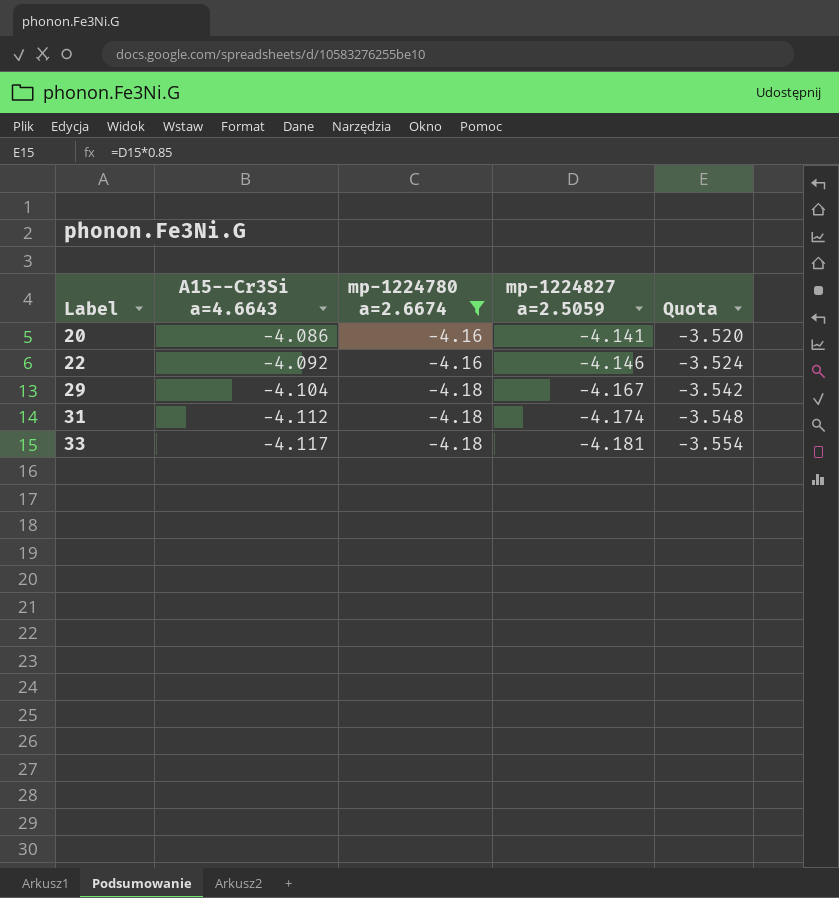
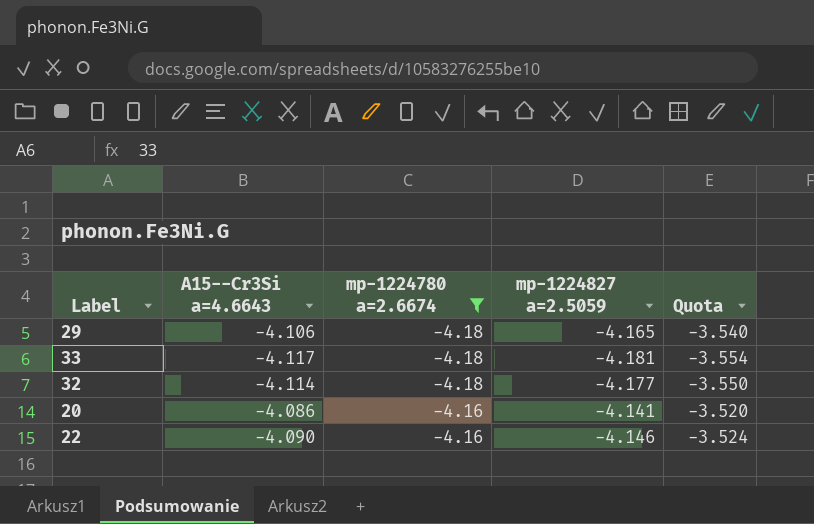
row order: Label ascending -> mp-1224780 a=2.6674 ascending
row 31: -4.112 | -4.18 | -4.174 | -3.548 -> none
29 | A15--Cr3Si a=4.6643: -4.104 -> -4.106
29 | mp-1224827 a=2.5059: -4.167 -> -4.165
29 | Quota: -3.542 -> -3.540
row 32: none -> -4.114 | -4.18 | -4.177 | -3.550
22 | A15--Cr3Si a=4.6643: -4.092 -> -4.090

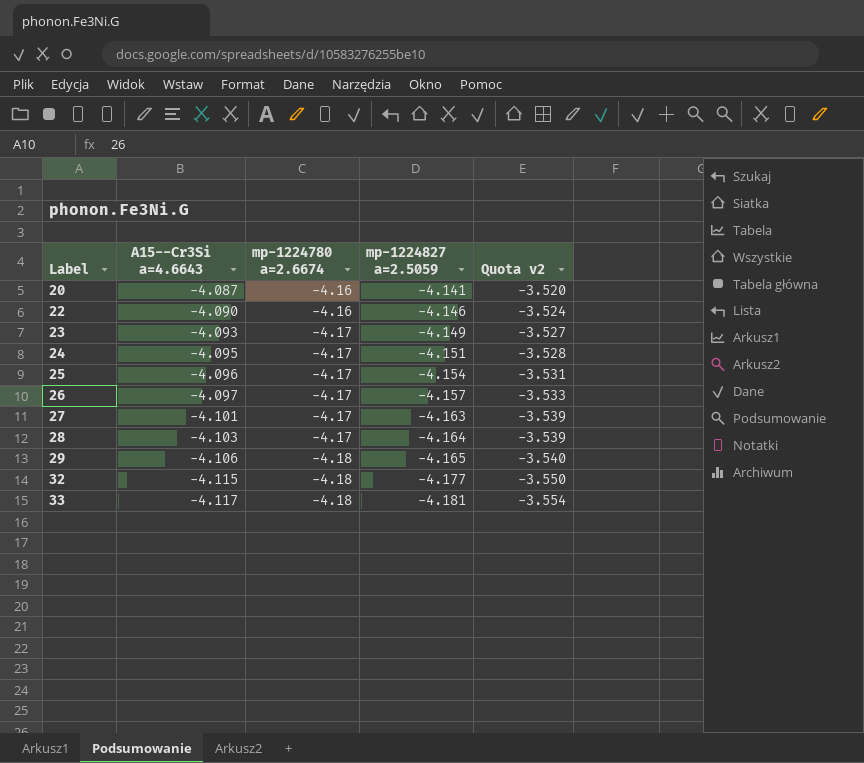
filter: mp-1224780 a=2.6674 != -4.17 -> none
row order: mp-1224780 a=2.6674 ascending -> Label ascending
column name: Quota -> Quota v2
20 | A15--Cr3Si a=4.6643: -4.086 -> -4.087
32 | A15--Cr3Si a=4.6643: -4.114 -> -4.115

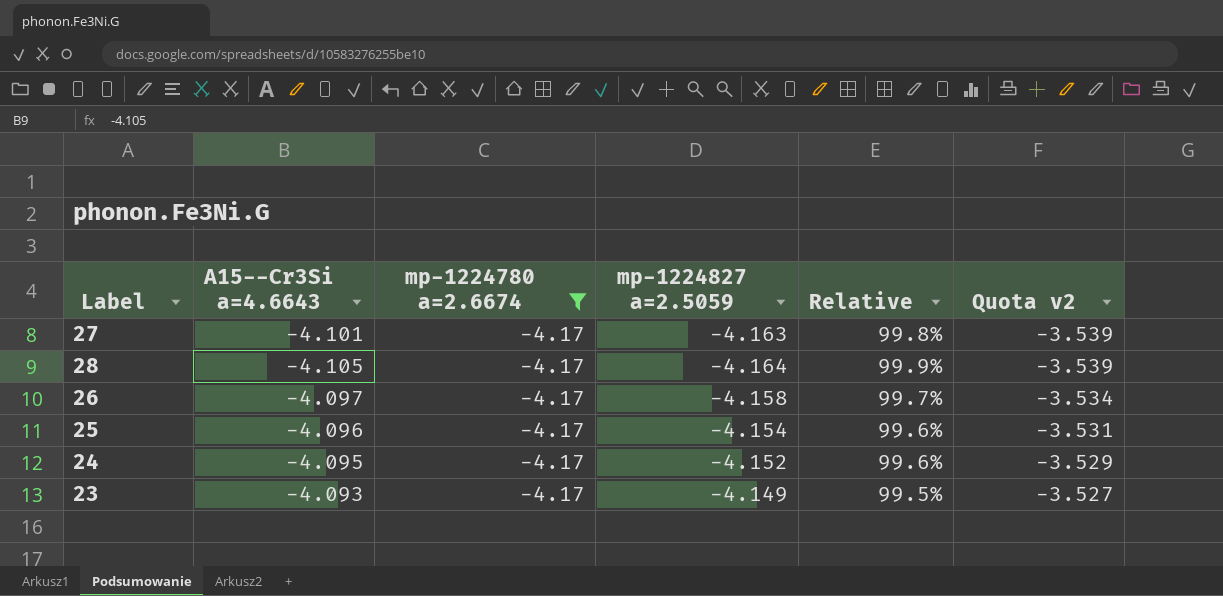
filter: none -> mp-1224780 a=2.6674 = -4.17
row order: Label ascending -> Quota v2 ascending
column Relative | formula: none -> [mp-1224827 a=2.5059] / [mp-1224780 a=2.6674]
28 | A15--Cr3Si a=4.6643: -4.103 -> -4.105
26 | mp-1224827 a=2.5059: -4.157 -> -4.158
26 | Quota v2: -3.533 -> -3.534
24 | mp-1224827 a=2.5059: -4.151 -> -4.152
24 | Quota v2: -3.528 -> -3.529

